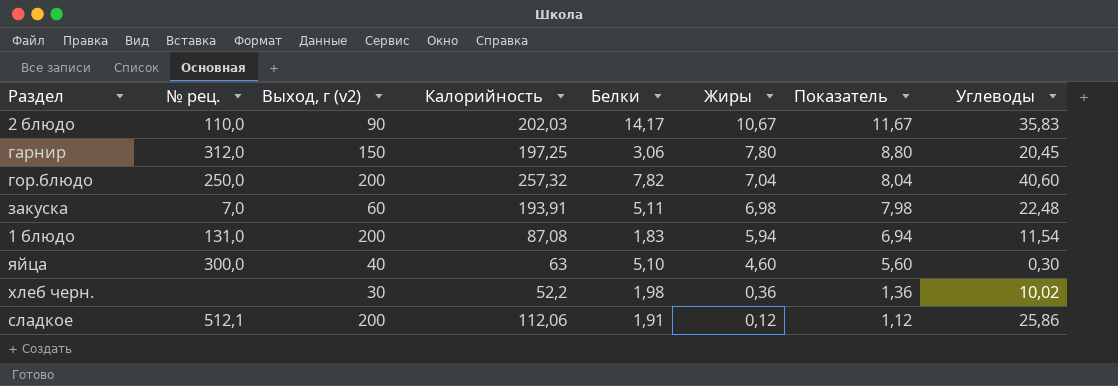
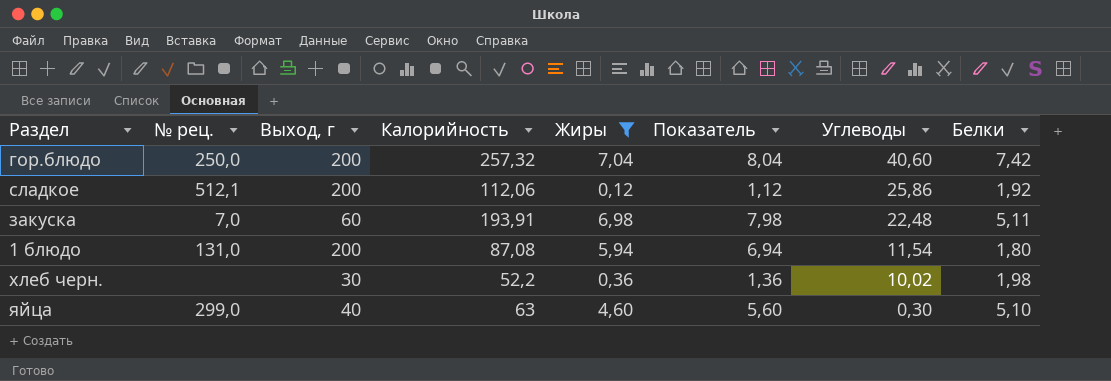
filter: none -> Жиры <= 7,04
row order: Жиры descending -> Углеводы descending
column name: Выход, г (v2) -> Выход, г
column Белки | position: 5 -> 8
гор.блюдо | Белки: 7,82 -> 7,42
сладкое | Белки: 1,91 -> 1,92
1 блюдо | Белки: 1,83 -> 1,80
яйца | № рец.: 300,0 -> 299,0

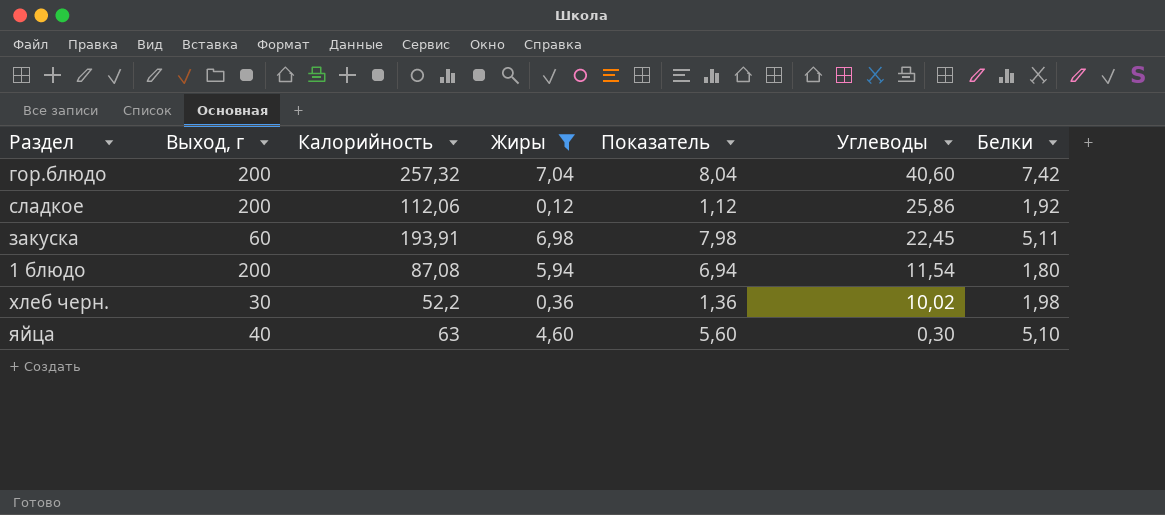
column № рец. | position: 2 -> none
закуска | Углеводы: 22,48 -> 22,45

